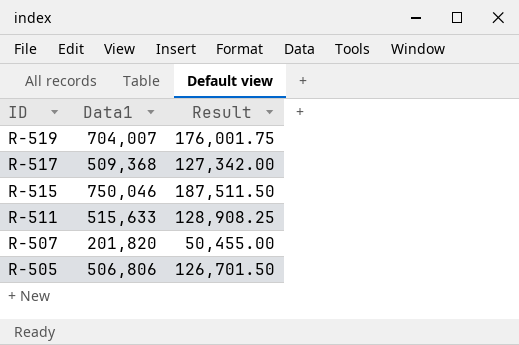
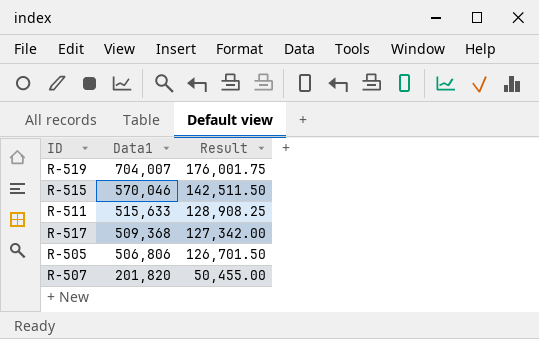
row order: ID descending -> Data1 descending
R-515 | Data1: 750,046 -> 570,046
R-515 | Result: 187,511.50 -> 142,511.50

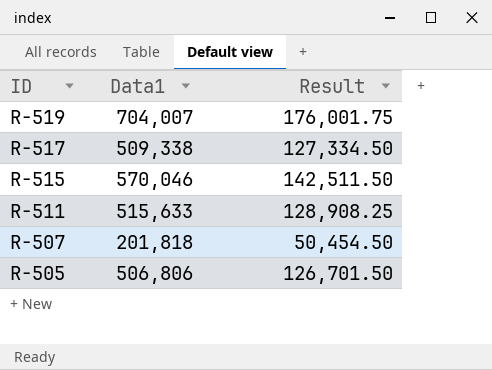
row order: Data1 descending -> ID descending
R-517 | Data1: 509,368 -> 509,338
R-517 | Result: 127,342.00 -> 127,334.50
R-507 | Data1: 201,820 -> 201,818
R-507 | Result: 50,455.00 -> 50,454.50

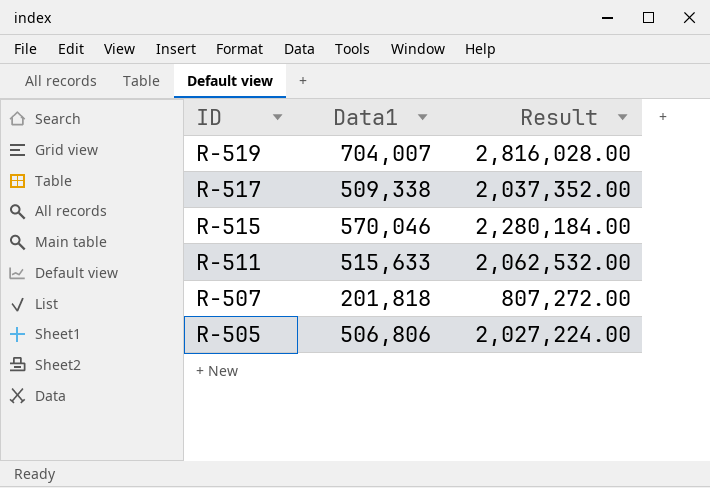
column Result | formula: [Data1] * 0.25 -> [Data1] * 4

